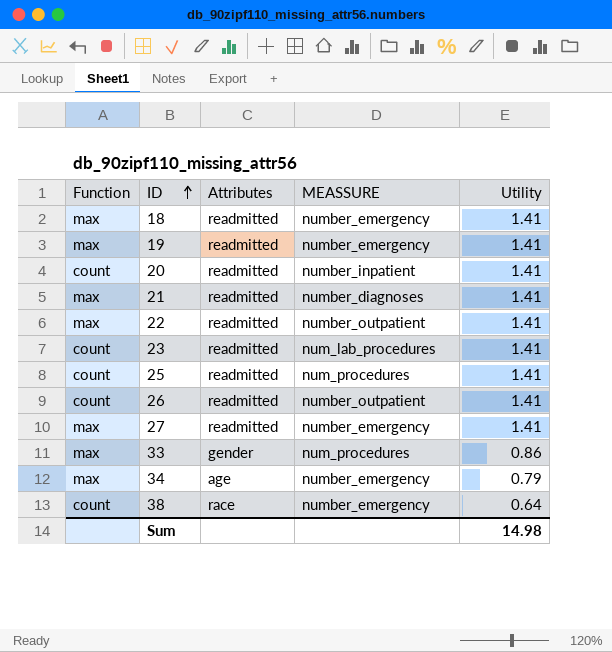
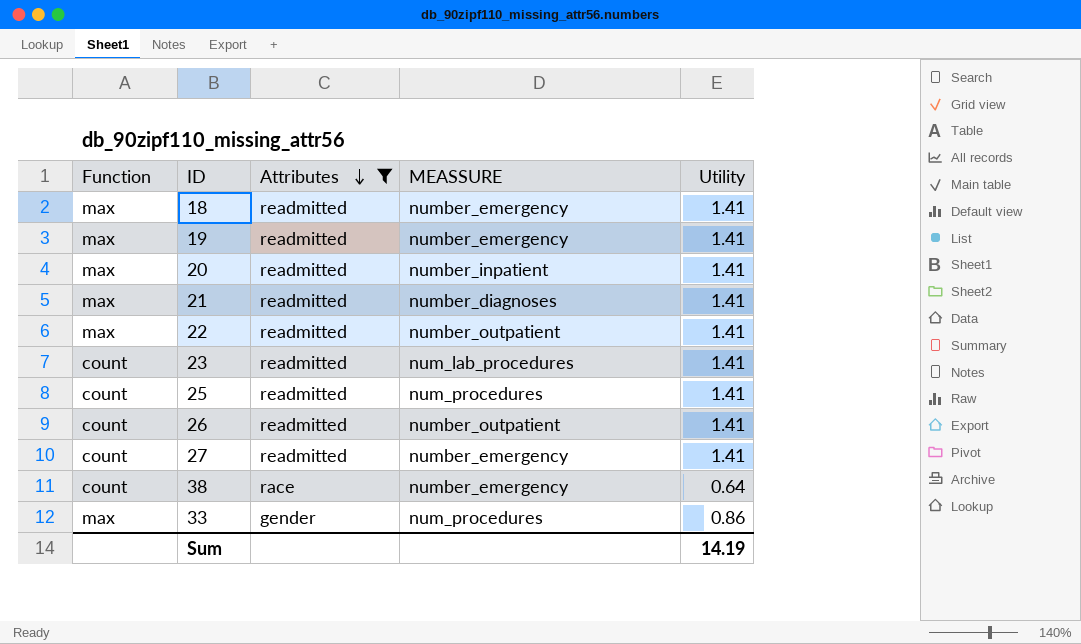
filter: none -> Attributes != age
row order: ID ascending -> Attributes descending
20 | Function: count -> max
27 | Function: max -> count
Sum | Utility: 14.98 -> 14.19

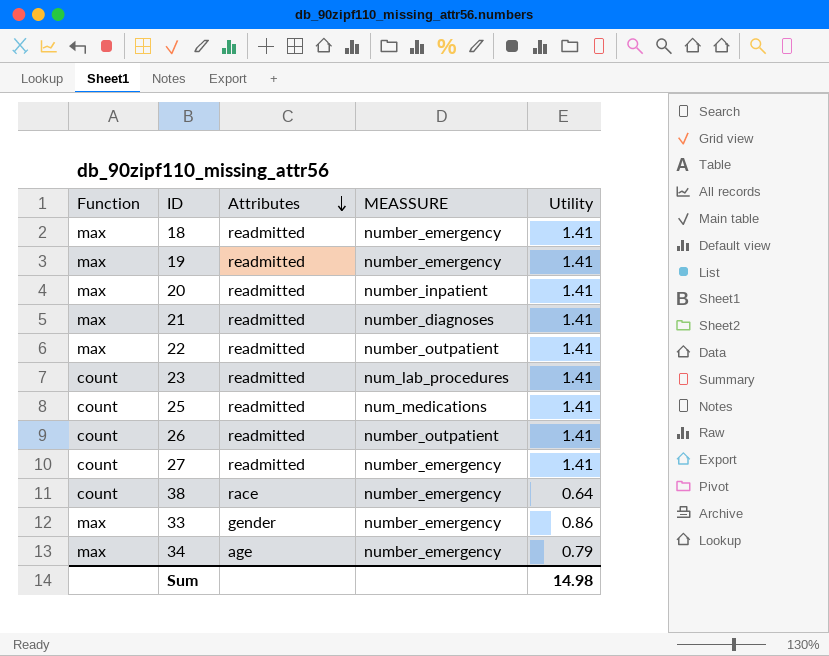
filter: Attributes != age -> none
25 | MEASSURE: num_procedures -> num_medications
33 | MEASSURE: num_procedures -> number_emergency
Sum | Utility: 14.19 -> 14.98

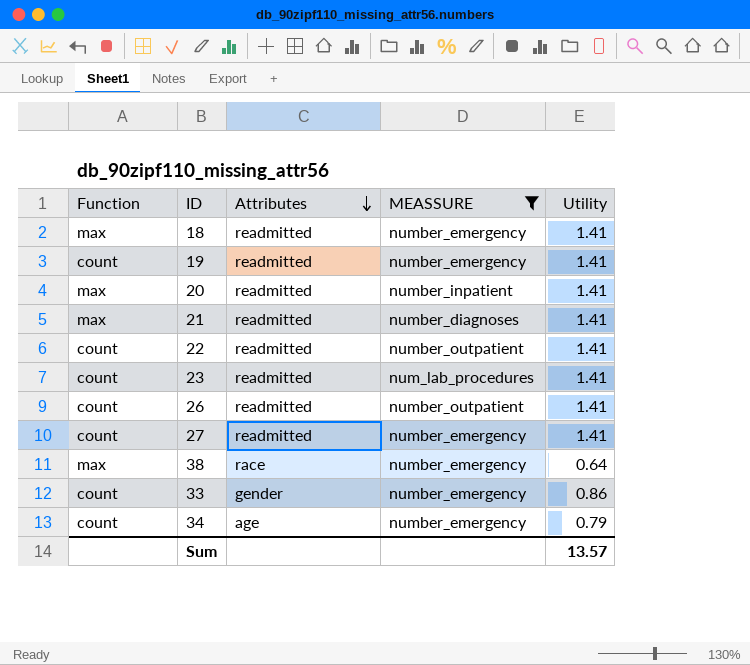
filter: none -> MEASSURE != num_medications
19 | Function: max -> count
22 | Function: max -> count
38 | Function: count -> max
33 | Function: max -> count
34 | Function: max -> count
Sum | Utility: 14.98 -> 13.57

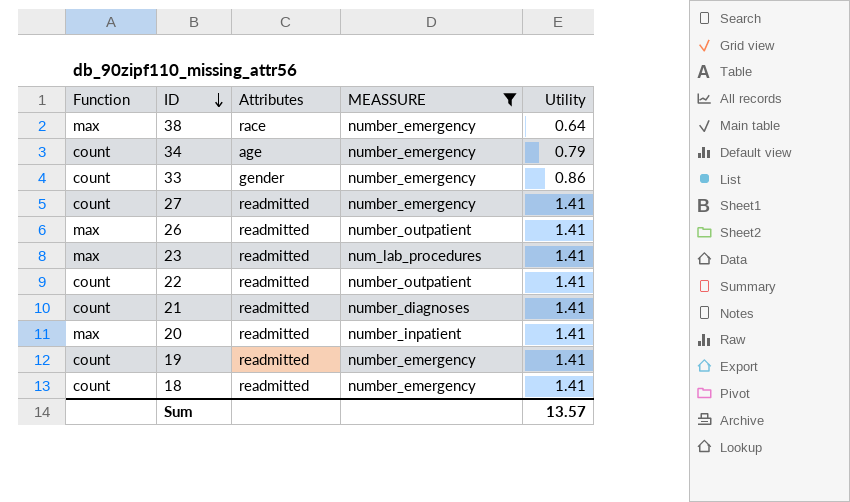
row order: Attributes descending -> ID descending
26 | Function: count -> max
23 | Function: count -> max
21 | Function: max -> count
18 | Function: max -> count

